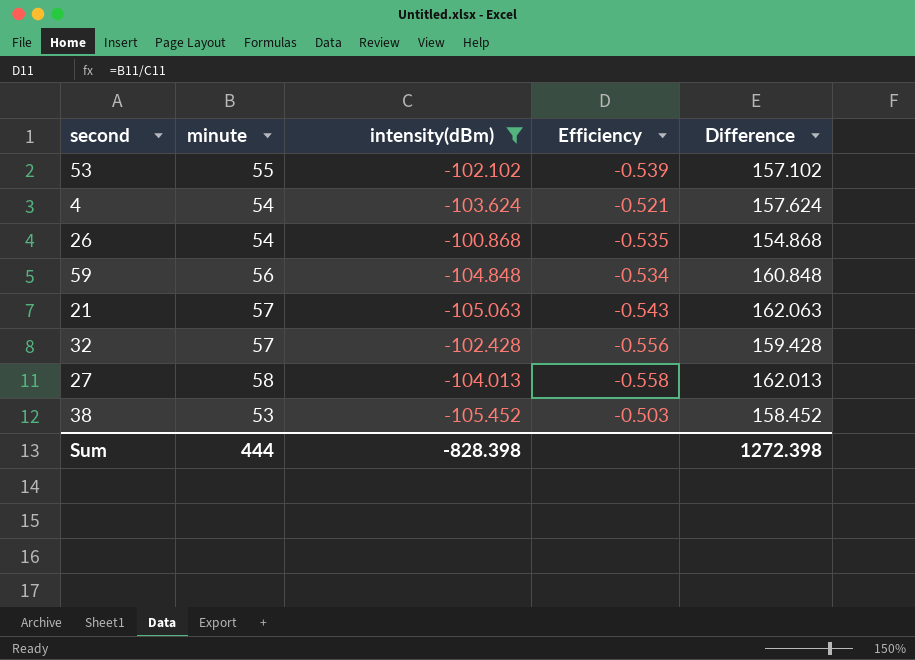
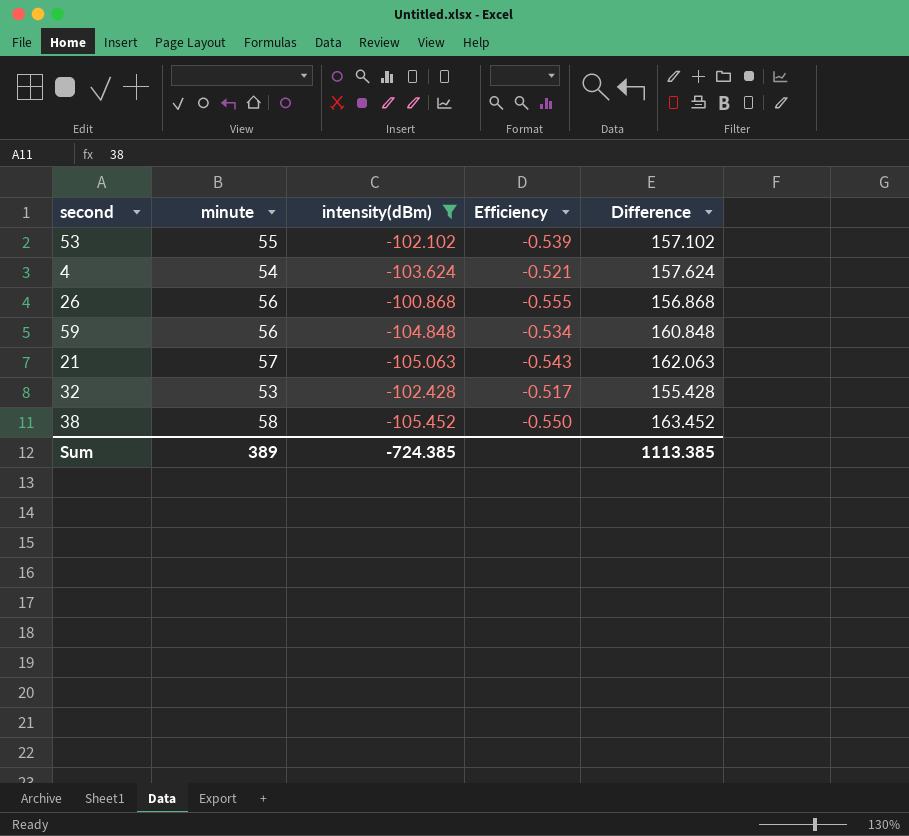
row 27: 58 | -104.013 | -0.558 | 162.013 -> none
26 | minute: 54 -> 56
26 | Efficiency: -0.535 -> -0.555
26 | Difference: 154.868 -> 156.868
32 | minute: 57 -> 53
32 | Efficiency: -0.556 -> -0.517
32 | Difference: 159.428 -> 155.428
38 | minute: 53 -> 58
38 | Efficiency: -0.503 -> -0.550
38 | Difference: 158.452 -> 163.452
Sum | minute: 444 -> 389
Sum | intensity(dBm): -828.398 -> -724.385
Sum | Difference: 1272.398 -> 1113.385

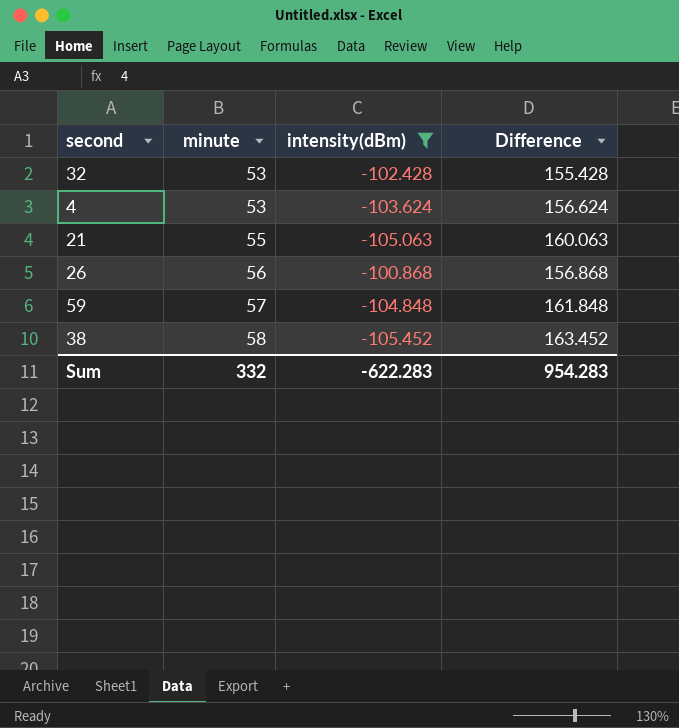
row order: none -> minute ascending
column Efficiency | formula: [minute] / [intensity(dBm)] -> none
row 53: 55 | -102.102 | -0.539 | 157.102 -> none
4 | minute: 54 -> 53
4 | Difference: 157.624 -> 156.624
21 | minute: 57 -> 55
21 | Difference: 162.063 -> 160.063
59 | minute: 56 -> 57
59 | Difference: 160.848 -> 161.848
Sum | minute: 389 -> 332
Sum | intensity(dBm): -724.385 -> -622.283
Sum | Difference: 1113.385 -> 954.283

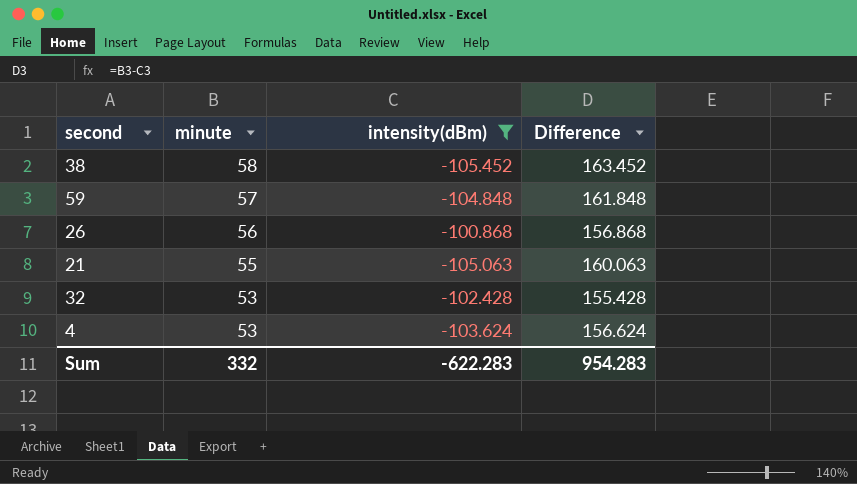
row order: minute ascending -> minute descending

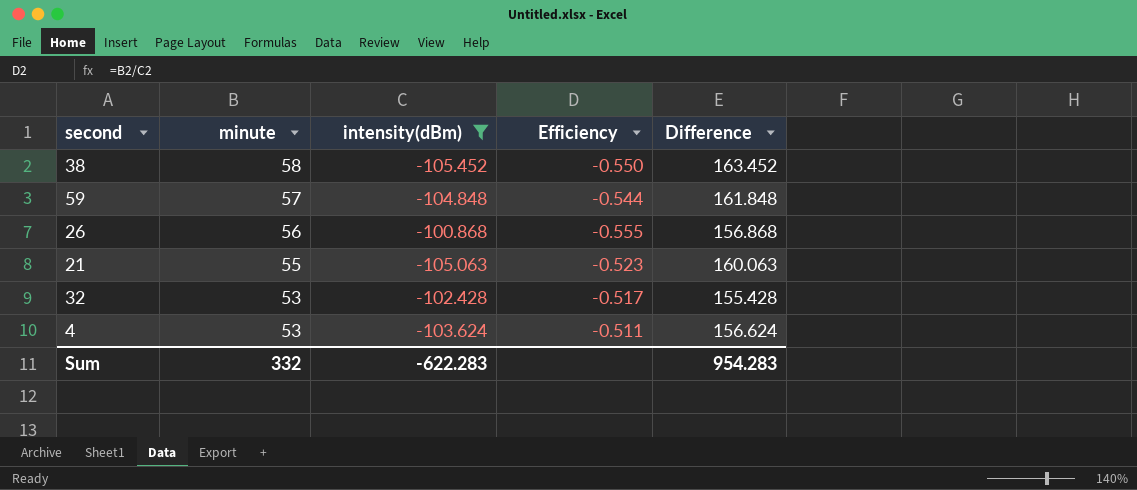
column Efficiency | formula: none -> [minute] / [intensity(dBm)]

